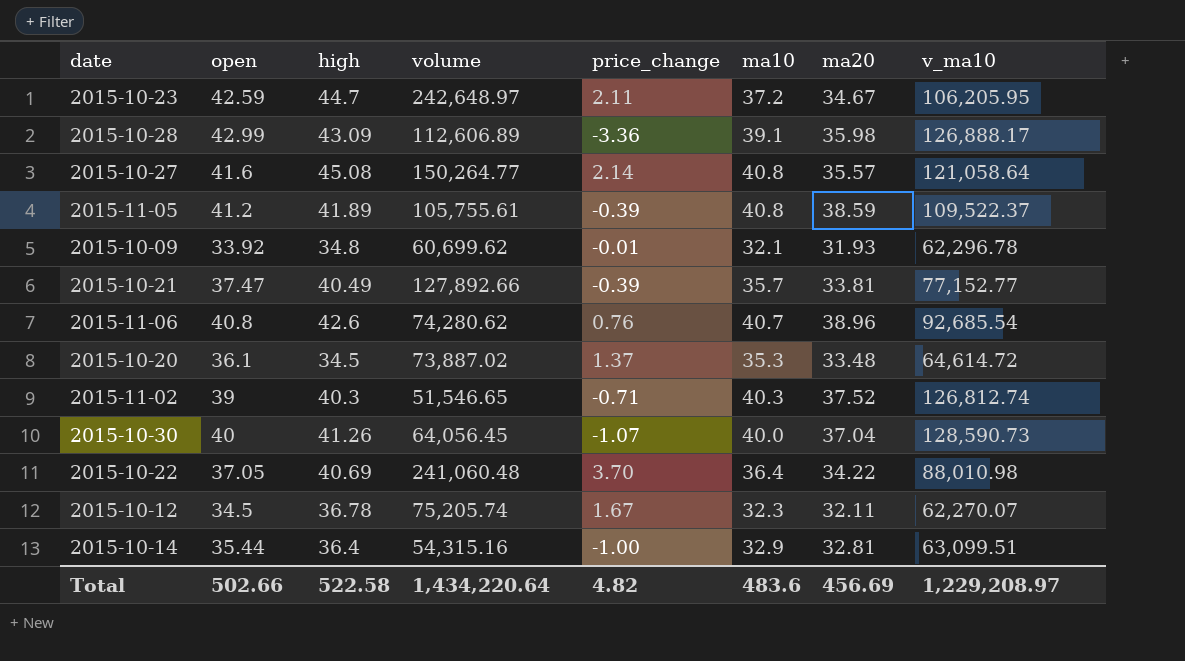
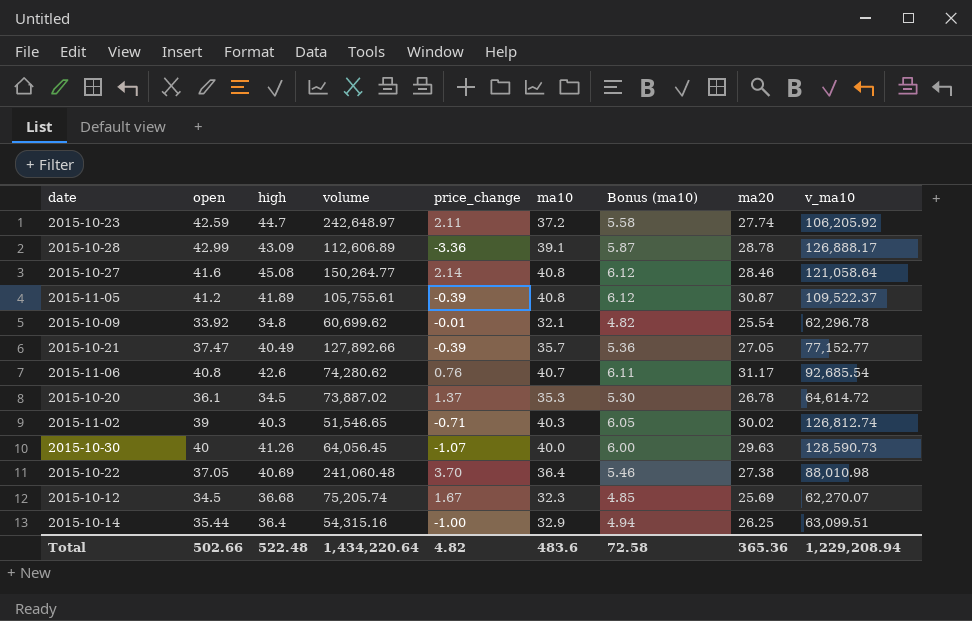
column Bonus (ma10) | formula: none -> [ma10] * 0.15
2015-10-23 | ma20: 34.67 -> 27.74
2015-10-23 | v_ma10: 106,205.95 -> 106,205.92
2015-10-28 | ma20: 35.98 -> 28.78
2015-10-27 | ma20: 35.57 -> 28.46
2015-11-05 | ma20: 38.59 -> 30.87
2015-10-09 | ma20: 31.93 -> 25.54
2015-10-21 | ma20: 33.81 -> 27.05
2015-11-06 | ma20: 38.96 -> 31.17
2015-10-20 | ma20: 33.48 -> 26.78
2015-11-02 | ma20: 37.52 -> 30.02
2015-10-30 | ma20: 37.04 -> 29.63
2015-10-22 | ma20: 34.22 -> 27.38
2015-10-12 | high: 36.78 -> 36.68
2015-10-12 | ma20: 32.11 -> 25.69
2015-10-14 | ma20: 32.81 -> 26.25
Total | high: 522.58 -> 522.48
Total | ma20: 456.69 -> 365.36
Total | v_ma10: 1,229,208.97 -> 1,229,208.94

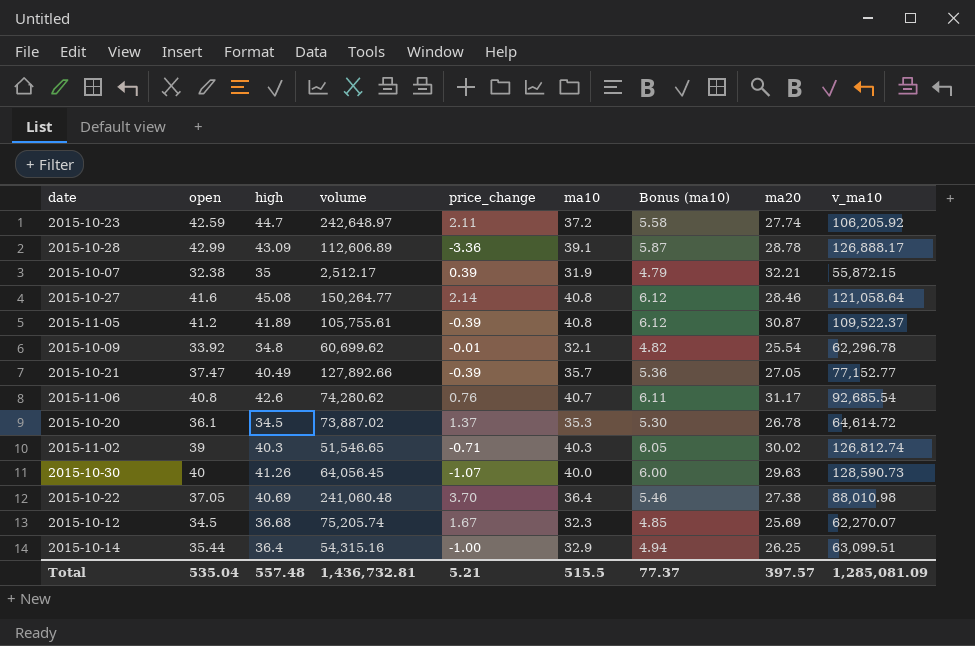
row 2015-10-07: none -> 32.38 | 35 | 2,512.17 | 0.39 | 31.9 | 4.79 | 32.21 | 55,872.15
Total | open: 502.66 -> 535.04
Total | high: 522.48 -> 557.48
Total | volume: 1,434,220.64 -> 1,436,732.81
Total | price_change: 4.82 -> 5.21
Total | ma10: 483.6 -> 515.5
Total | Bonus (ma10): 72.58 -> 77.37
Total | ma20: 365.36 -> 397.57
Total | v_ma10: 1,229,208.94 -> 1,285,081.09

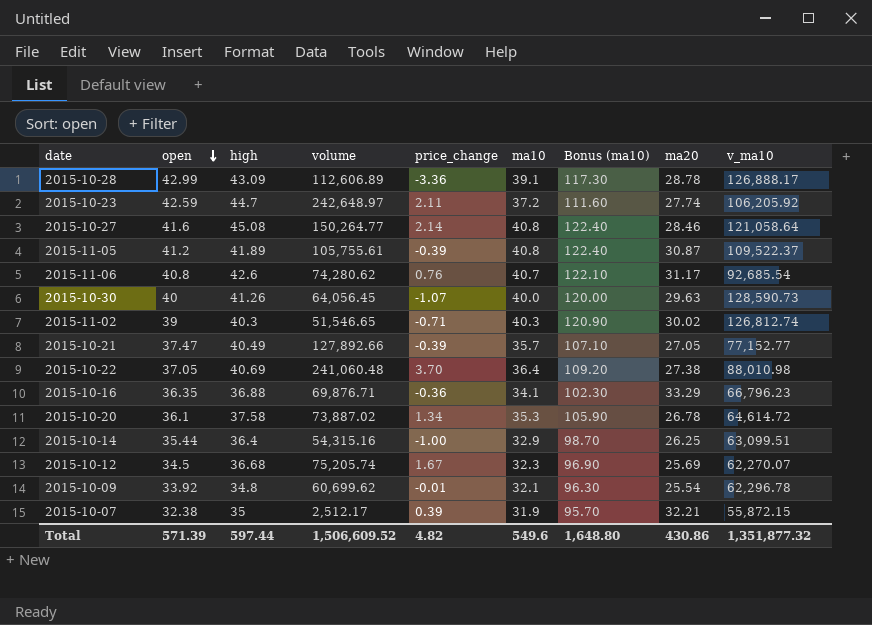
row order: none -> open descending
column Bonus (ma10) | formula: [ma10] * 0.15 -> [ma10] * 3
row 2015-10-16: none -> 36.35 | 36.88 | 69,876.71 | -0.36 | 34.1 | 102.30 | 33.29 | 66,796.23
2015-10-20 | high: 34.5 -> 37.58
2015-10-20 | price_change: 1.37 -> 1.34
Total | open: 535.04 -> 571.39
Total | high: 557.48 -> 597.44
Total | volume: 1,436,732.81 -> 1,506,609.52
Total | price_change: 5.21 -> 4.82
Total | ma10: 515.5 -> 549.6
Total | Bonus (ma10): 77.37 -> 1,648.80
Total | ma20: 397.57 -> 430.86
Total | v_ma10: 1,285,081.09 -> 1,351,877.32

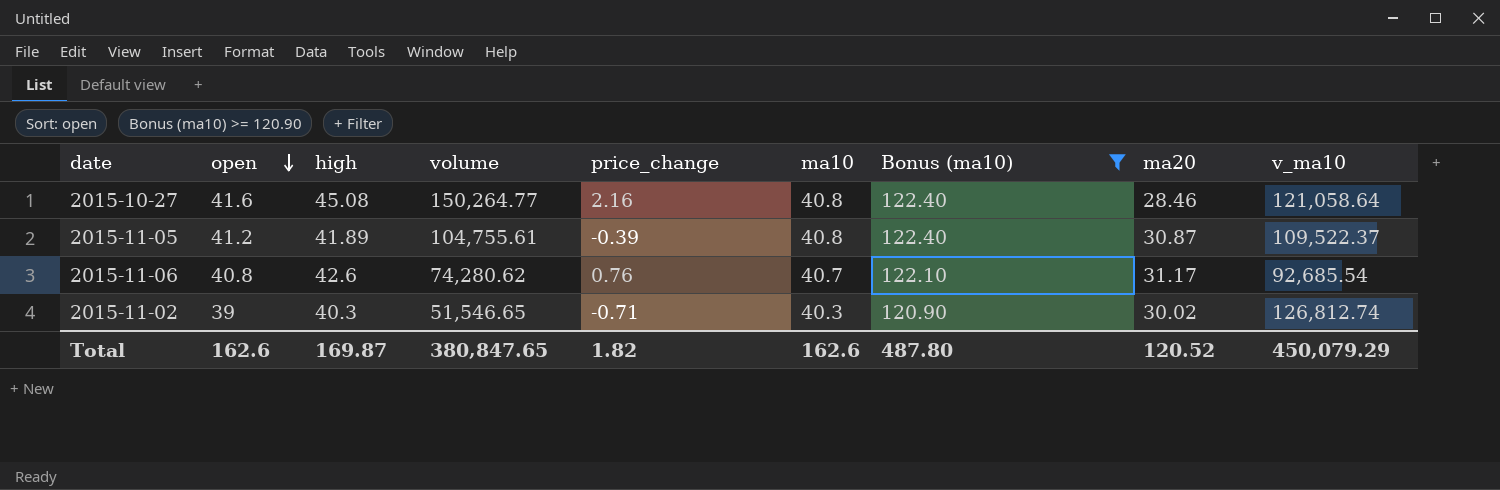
filter: none -> Bonus (ma10) >= 120.90
2015-10-27 | price_change: 2.14 -> 2.16
2015-11-05 | volume: 105,755.61 -> 104,755.61
Total | open: 571.39 -> 162.6
Total | high: 597.44 -> 169.87
Total | volume: 1,506,609.52 -> 380,847.65
Total | price_change: 4.82 -> 1.82
Total | ma10: 549.6 -> 162.6
Total | Bonus (ma10): 1,648.80 -> 487.80
Total | ma20: 430.86 -> 120.52
Total | v_ma10: 1,351,877.32 -> 450,079.29

